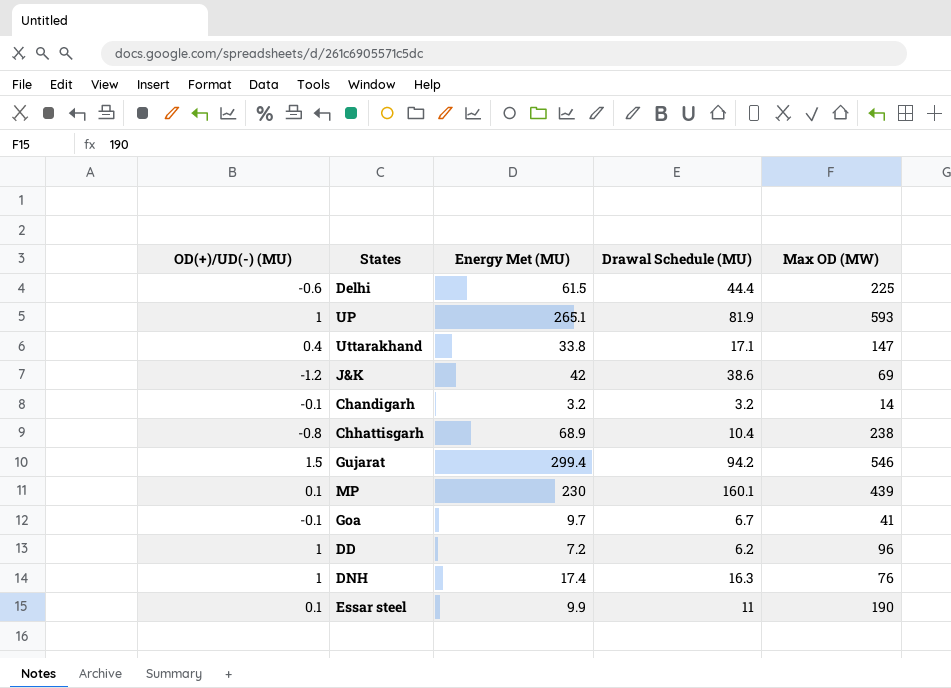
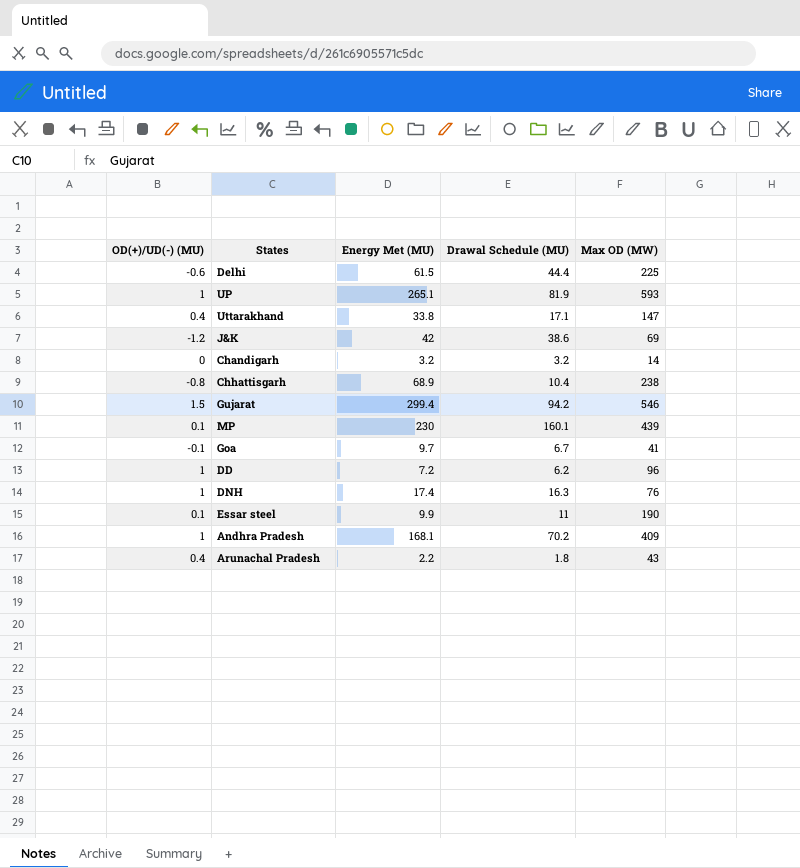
Chandigarh | OD(+)/UD(-) (MU): -0.1 -> 0
row Andhra Pradesh: none -> 1 | 168.1 | 70.2 | 409
row Arunachal Pradesh: none -> 0.4 | 2.2 | 1.8 | 43

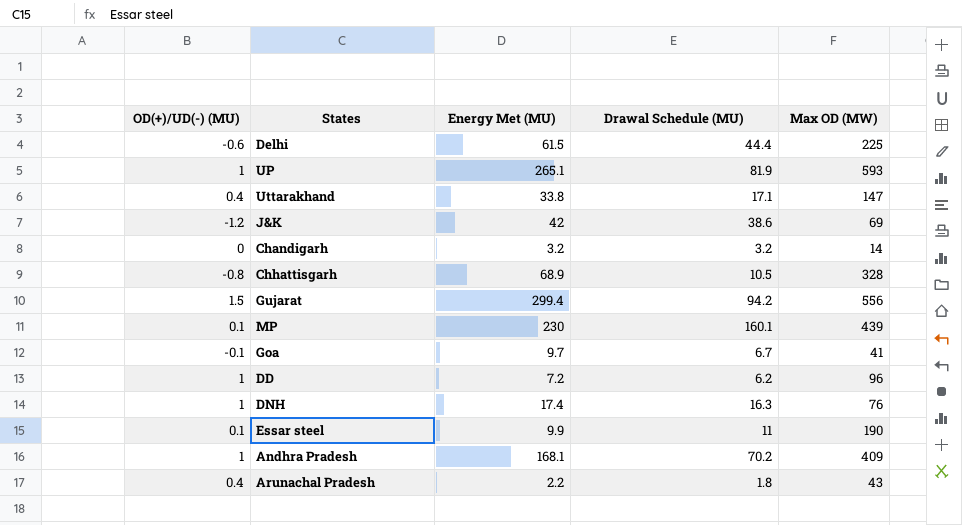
Chhattisgarh | Drawal Schedule (MU): 10.4 -> 10.5
Chhattisgarh | Max OD (MW): 238 -> 328
Gujarat | Max OD (MW): 546 -> 556

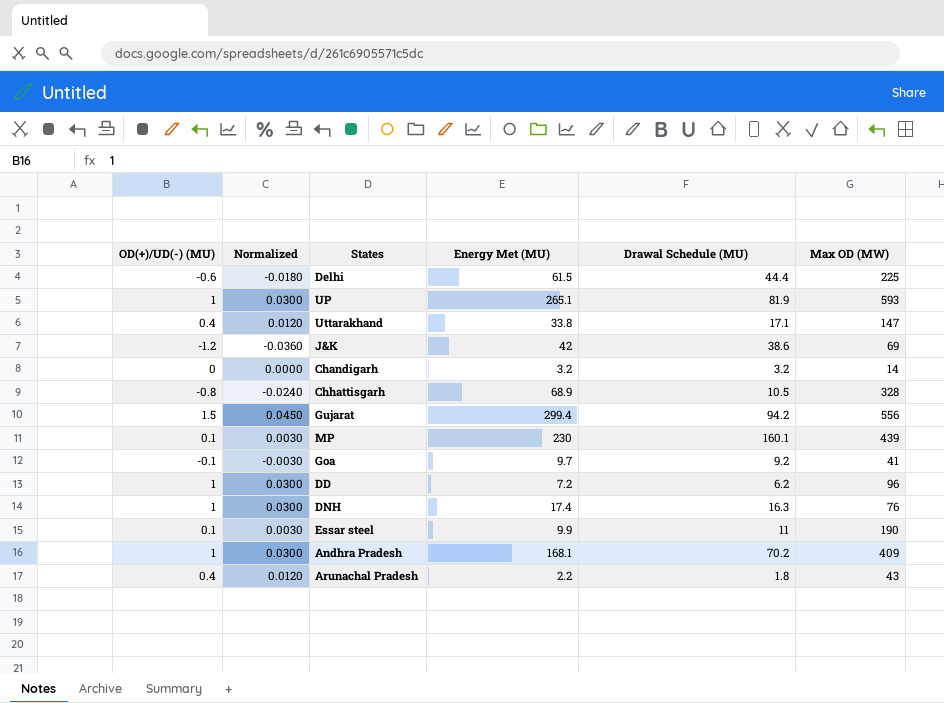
column Normalized | formula: none -> [OD(+)/UD(-) (MU)] * 0.03
Goa | Drawal Schedule (MU): 6.7 -> 9.2

